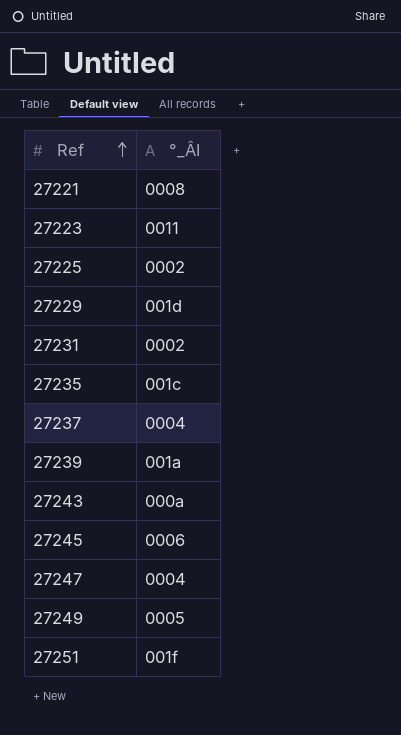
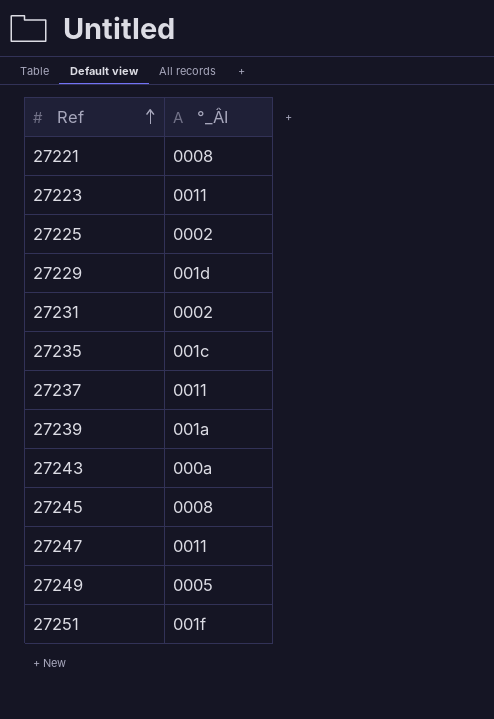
27237 | °_ÂI: 0004 -> 0011
27245 | °_ÂI: 0006 -> 0008
27247 | °_ÂI: 0004 -> 0011

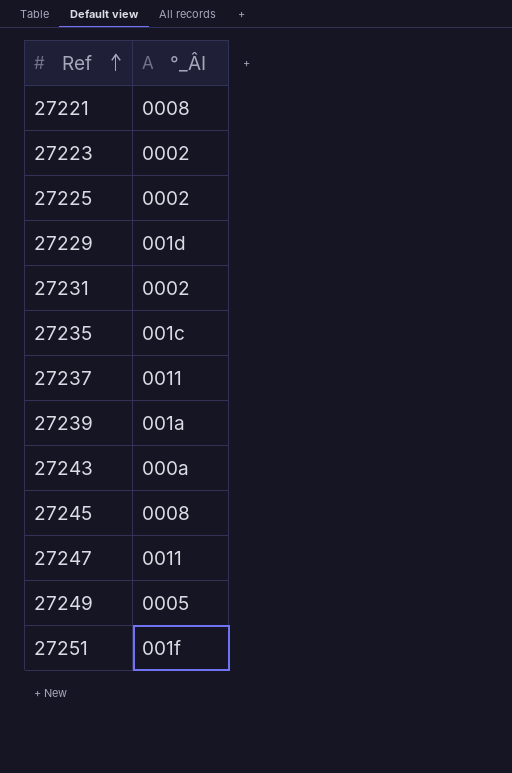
27223 | °_ÂI: 0011 -> 0002

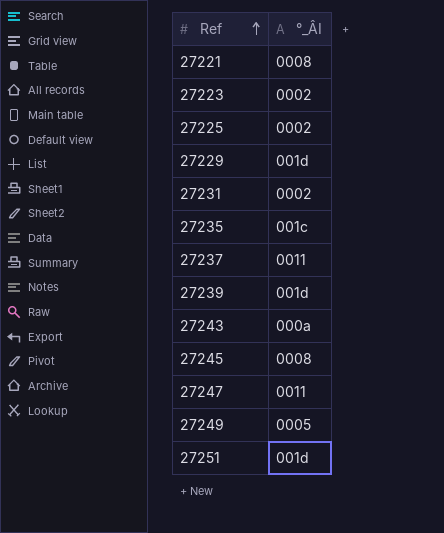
27239 | °_ÂI: 001a -> 001d
27251 | °_ÂI: 001f -> 001d

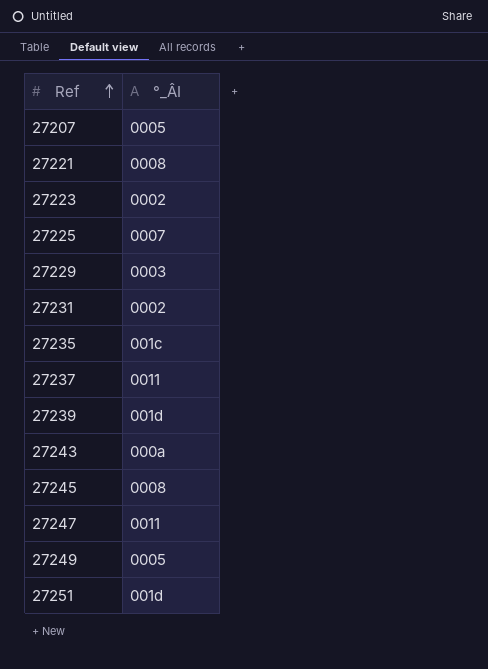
row 27207: none -> 0005
27225 | °_ÂI: 0002 -> 0007
27229 | °_ÂI: 001d -> 0003

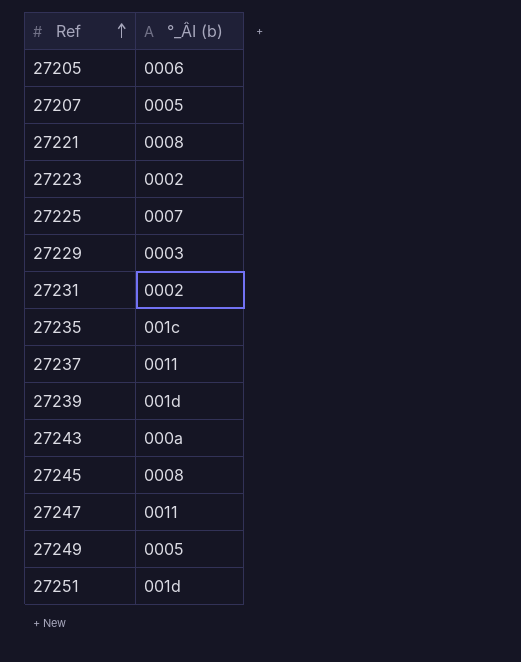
column name: °_ÂI -> °_ÂI (b)
row 27205: none -> 0006

